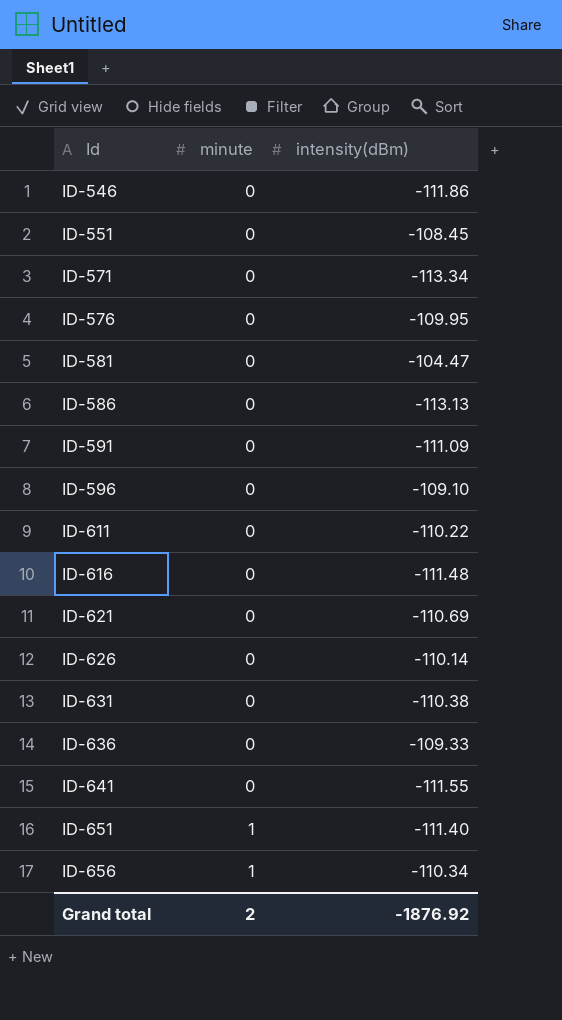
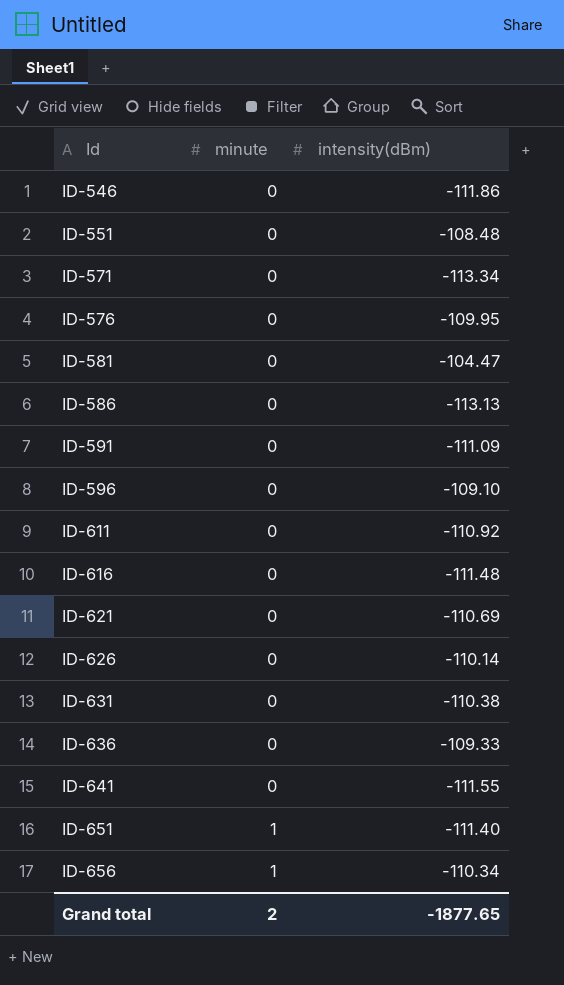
ID-551 | intensity(dBm): -108.45 -> -108.48
ID-611 | intensity(dBm): -110.22 -> -110.92
Grand total | intensity(dBm): -1876.92 -> -1877.65

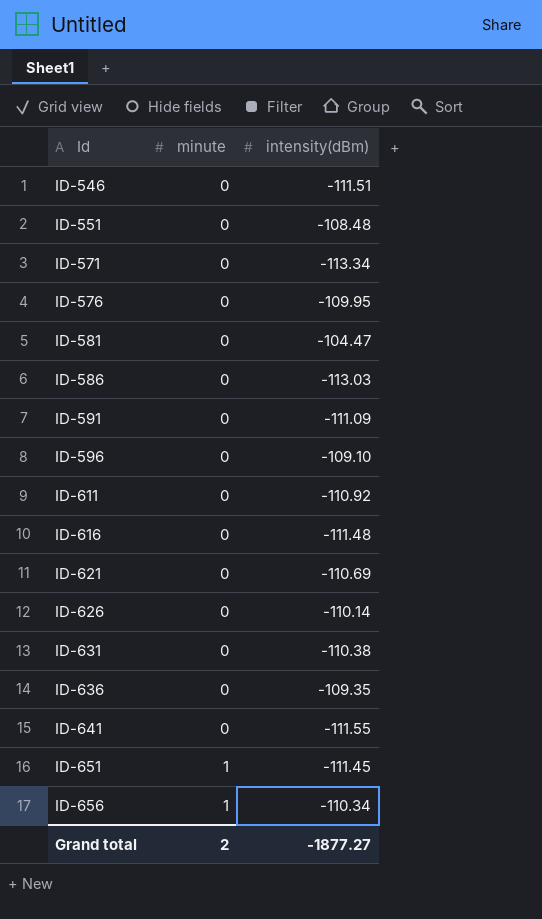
ID-546 | intensity(dBm): -111.86 -> -111.51
ID-586 | intensity(dBm): -113.13 -> -113.03
ID-636 | intensity(dBm): -109.33 -> -109.35
ID-651 | intensity(dBm): -111.40 -> -111.45
Grand total | intensity(dBm): -1877.65 -> -1877.27

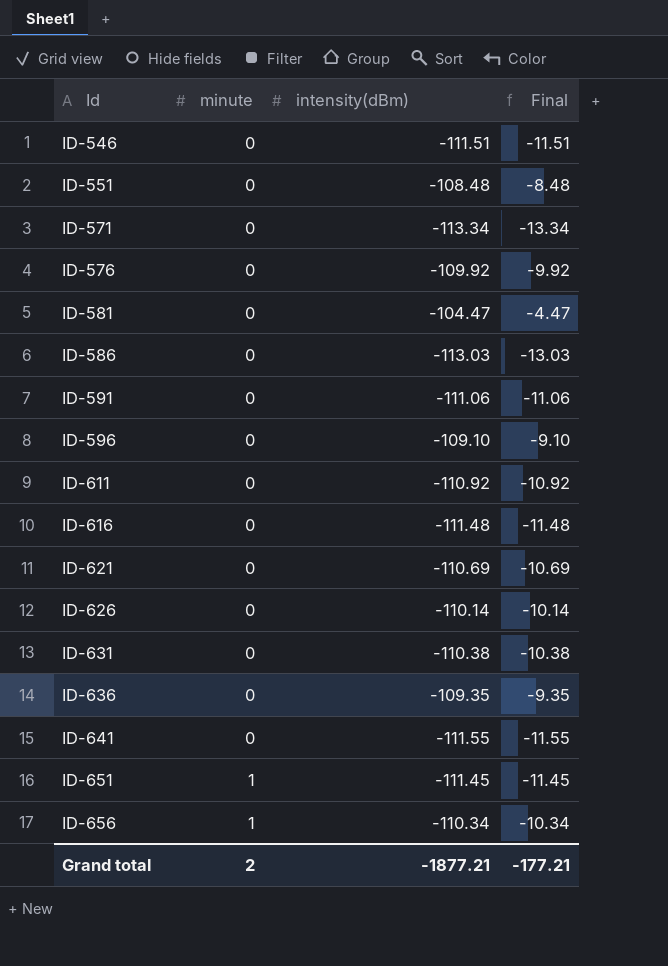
column Final | formula: none -> [intensity(dBm)] + 100
ID-576 | intensity(dBm): -109.95 -> -109.92
ID-591 | intensity(dBm): -111.09 -> -111.06
Grand total | intensity(dBm): -1877.27 -> -1877.21

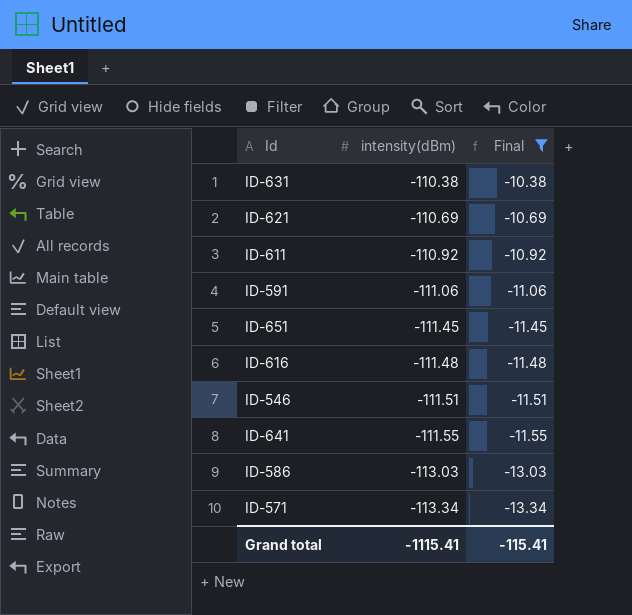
filter: none -> Final <= -10.38
row order: Id ascending -> intensity(dBm) descending
column minute | position: 2 -> none
Grand total | intensity(dBm): -1877.21 -> -1115.41
Grand total | Final: -177.21 -> -115.41

